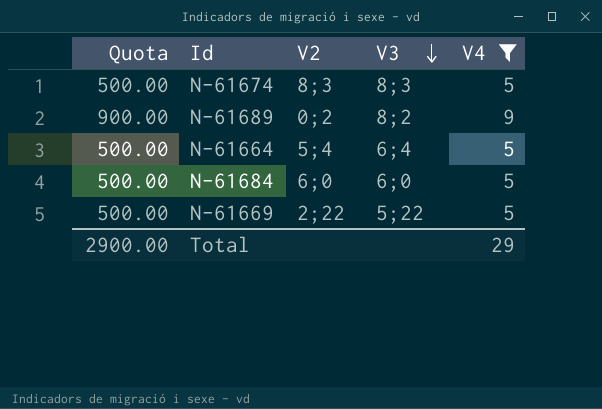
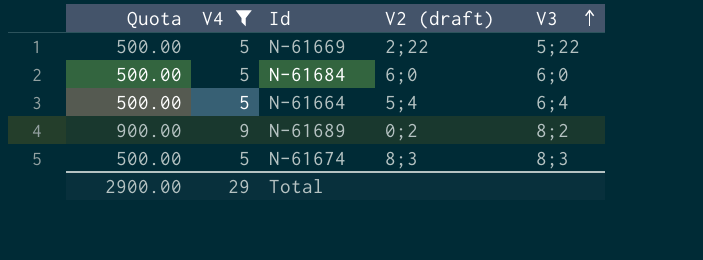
row order: V3 descending -> V3 ascending
column V4 | position: 5 -> 2
column name: V2 -> V2 (draft)

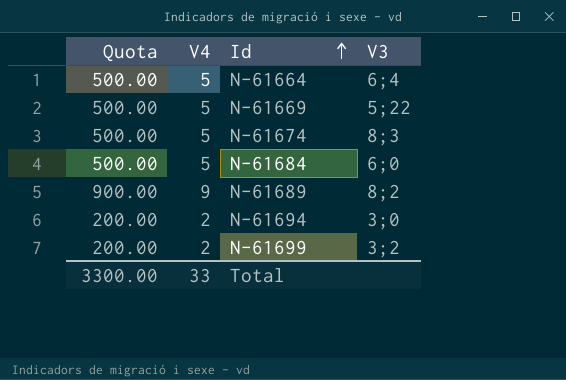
filter: V4 != 2 -> none
row order: V3 ascending -> Id ascending
column V2 (draft) | position: 4 -> none
Total | Quota: 2900.00 -> 3300.00
Total | V4: 29 -> 33

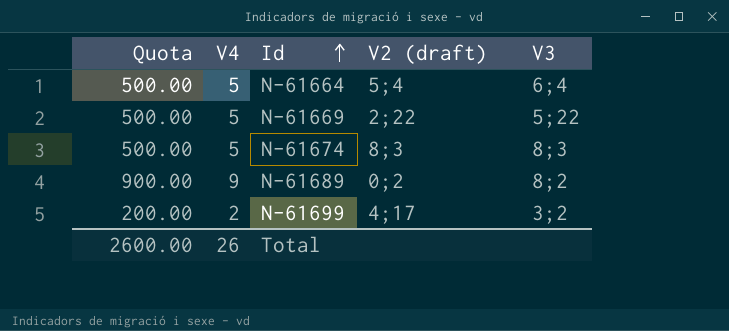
column V2 (draft) | position: none -> 4
row N-61684: 500.00 | 5 | 6;0 -> none
row N-61694: 200.00 | 2 | 3;0 -> none
Total | Quota: 3300.00 -> 2600.00
Total | V4: 33 -> 26

